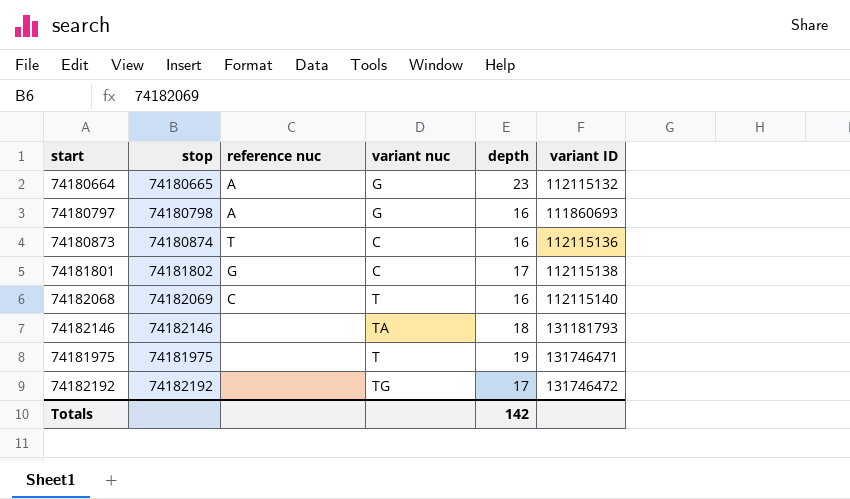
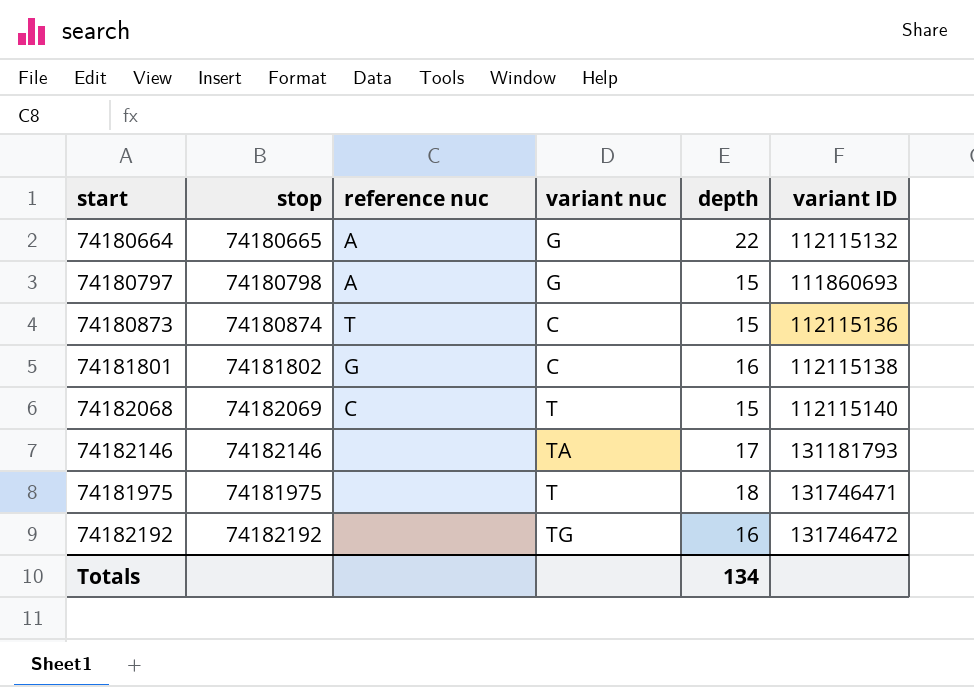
74180664 | depth: 23 -> 22
74180797 | depth: 16 -> 15
74180873 | depth: 16 -> 15
74181801 | depth: 17 -> 16
74182068 | depth: 16 -> 15
74182146 | depth: 18 -> 17
74181975 | depth: 19 -> 18
74182192 | depth: 17 -> 16
Totals | depth: 142 -> 134

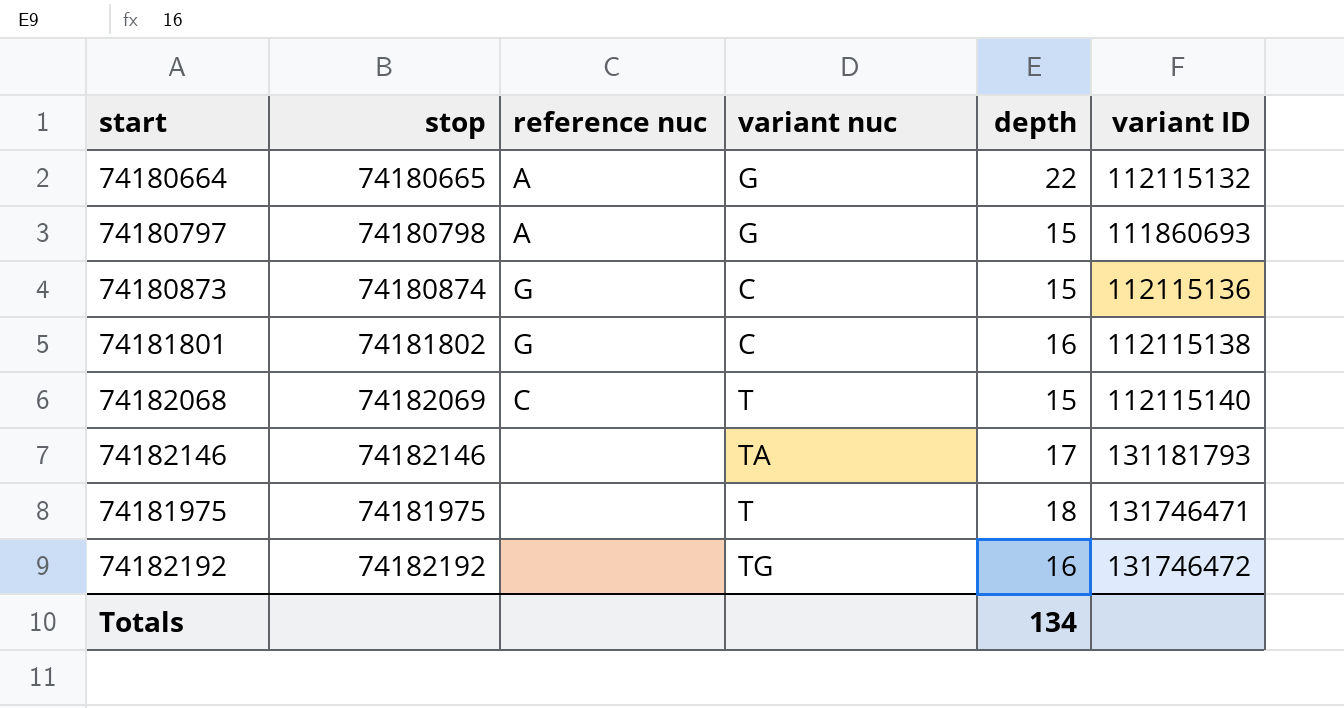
74180873 | reference nuc: T -> G

